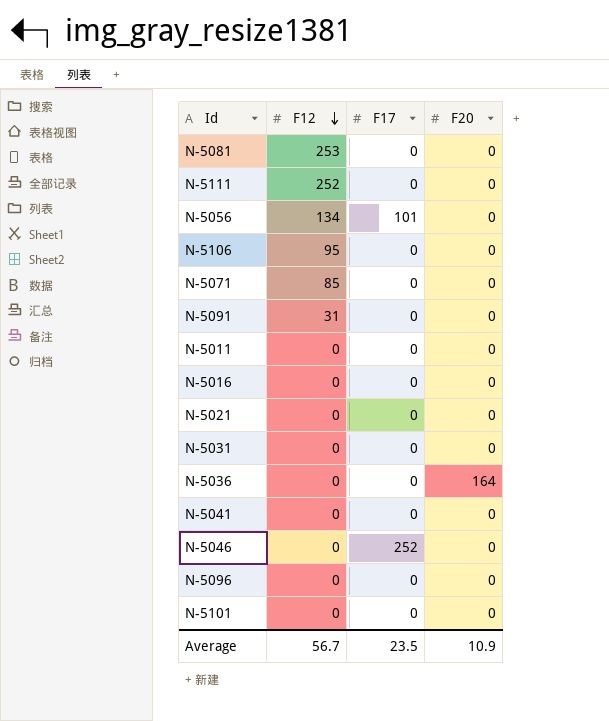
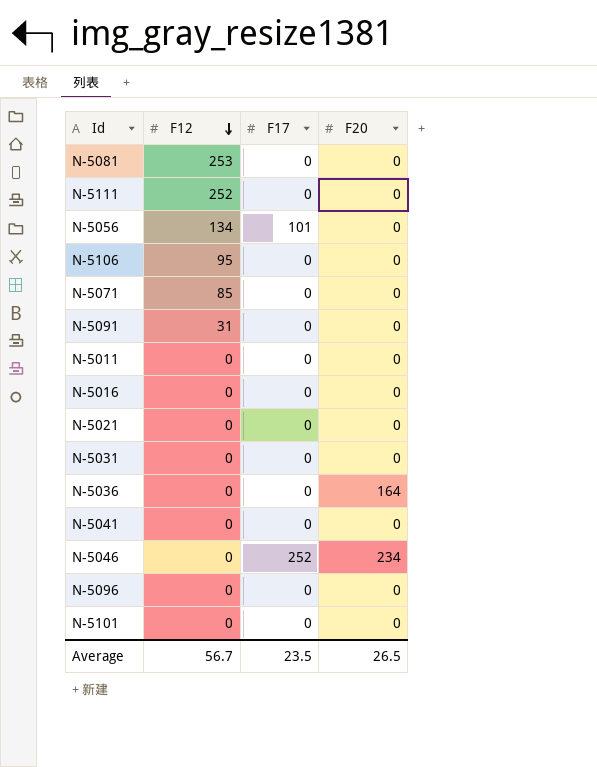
N-5046 | F20: 0 -> 234
Average | F20: 10.9 -> 26.5

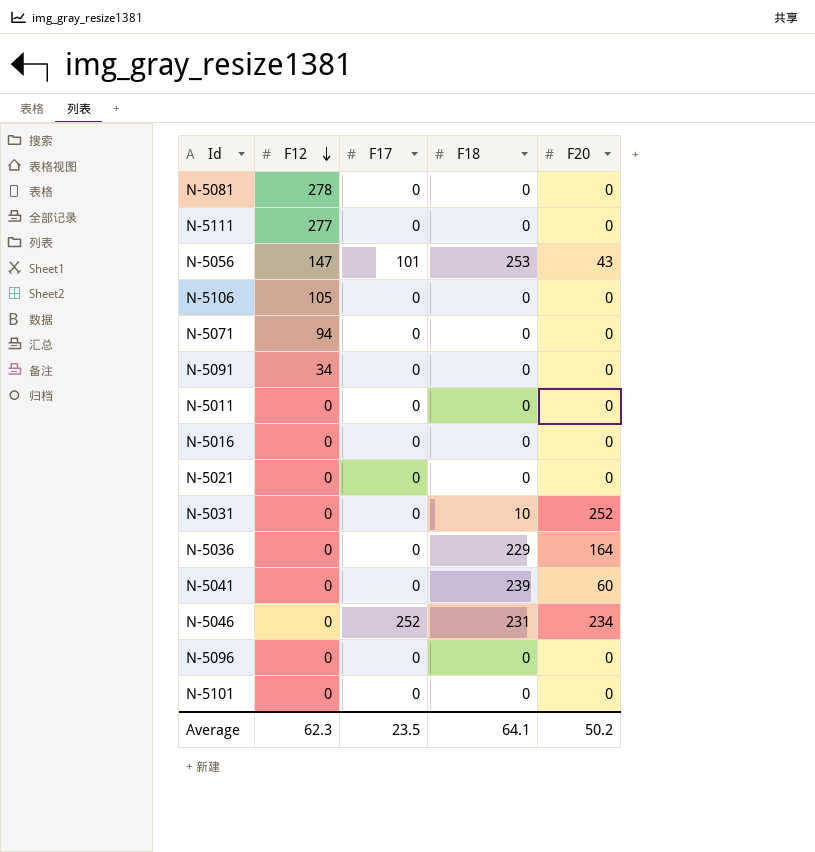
column F18 | position: none -> 4
N-5081 | F12: 253 -> 278
N-5111 | F12: 252 -> 277
N-5056 | F12: 134 -> 147
N-5056 | F20: 0 -> 43
N-5106 | F12: 95 -> 105
N-5071 | F12: 85 -> 94
N-5091 | F12: 31 -> 34
N-5031 | F20: 0 -> 252
N-5041 | F20: 0 -> 60
Average | F12: 56.7 -> 62.3
Average | F20: 26.5 -> 50.2

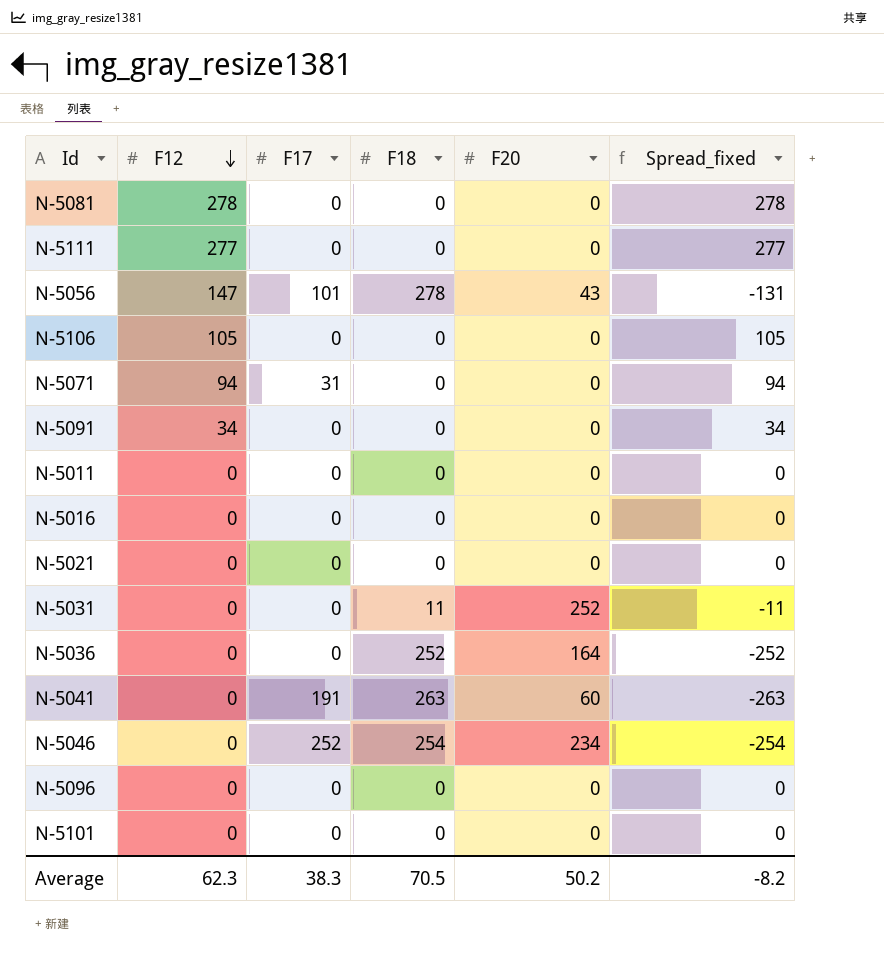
column Spread_fixed | formula: none -> [F12] - [F18]
N-5056 | F18: 253 -> 278
N-5071 | F17: 0 -> 31
N-5031 | F18: 10 -> 11
N-5036 | F18: 229 -> 252
N-5041 | F17: 0 -> 191
N-5041 | F18: 239 -> 263
N-5046 | F18: 231 -> 254
Average | F17: 23.5 -> 38.3
Average | F18: 64.1 -> 70.5

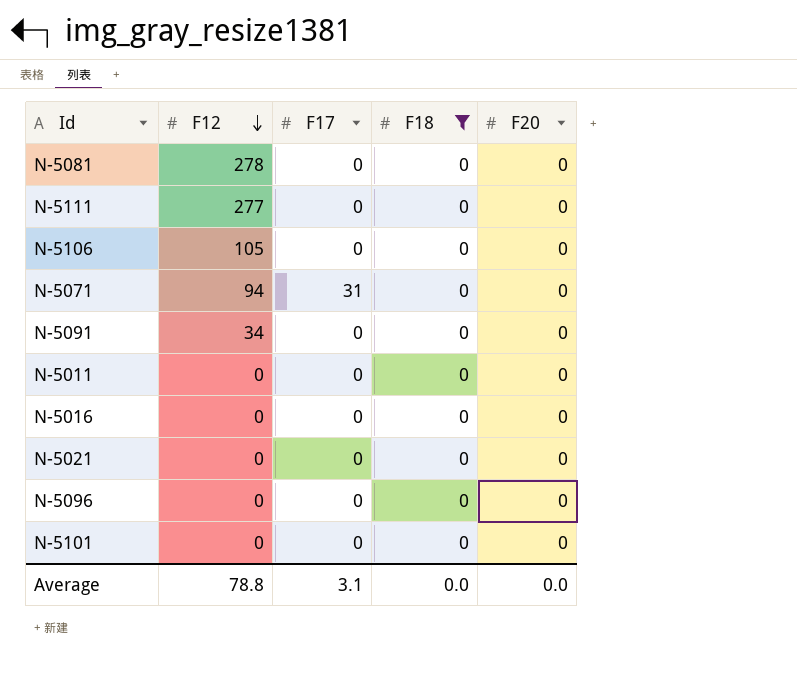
filter: none -> F18 = 0
column Spread_fixed | formula: [F12] - [F18] -> none
Average | F12: 62.3 -> 78.8
Average | F17: 38.3 -> 3.1
Average | F18: 70.5 -> 0.0
Average | F20: 50.2 -> 0.0

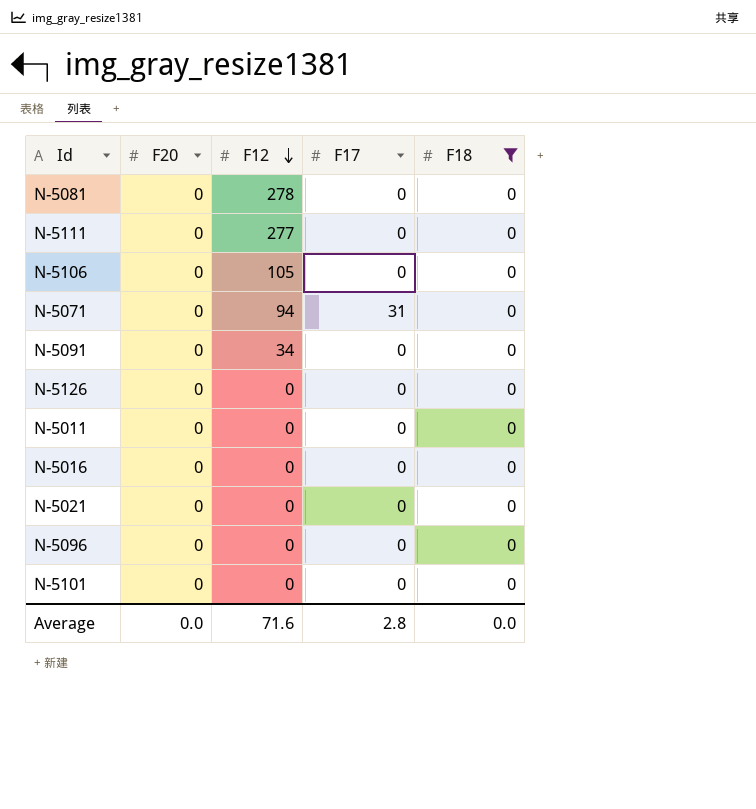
column F20 | position: 5 -> 2
row N-5126: none -> 0 | 0 | 0 | 0
Average | F12: 78.8 -> 71.6
Average | F17: 3.1 -> 2.8

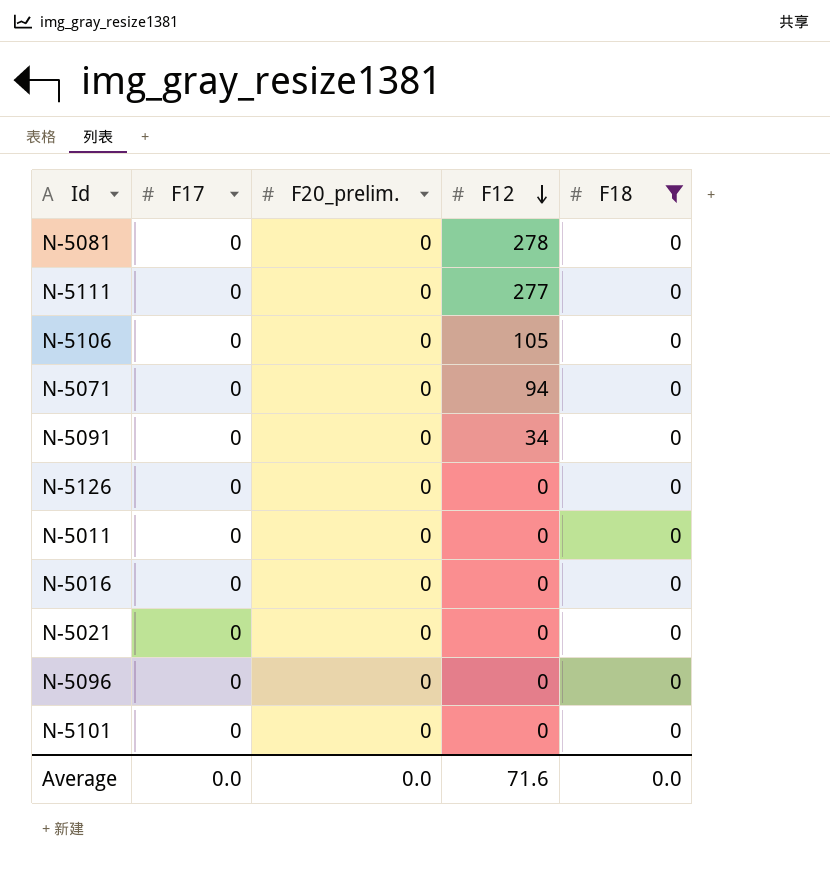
column F17 | position: 4 -> 2
column name: F20 -> F20_prelim.
N-5071 | F17: 31 -> 0
Average | F17: 2.8 -> 0.0

